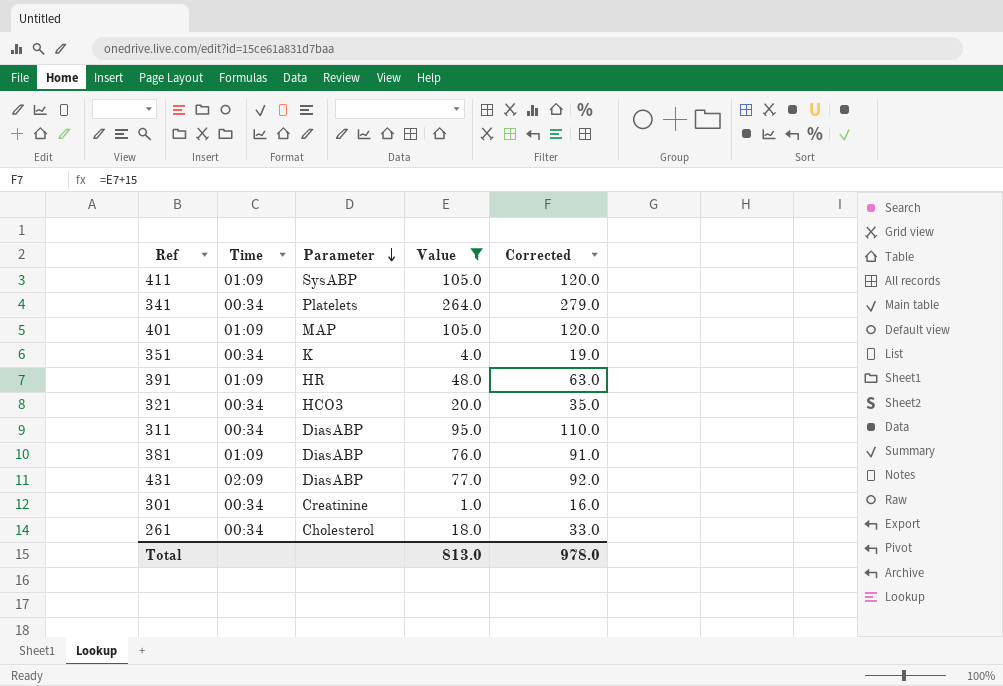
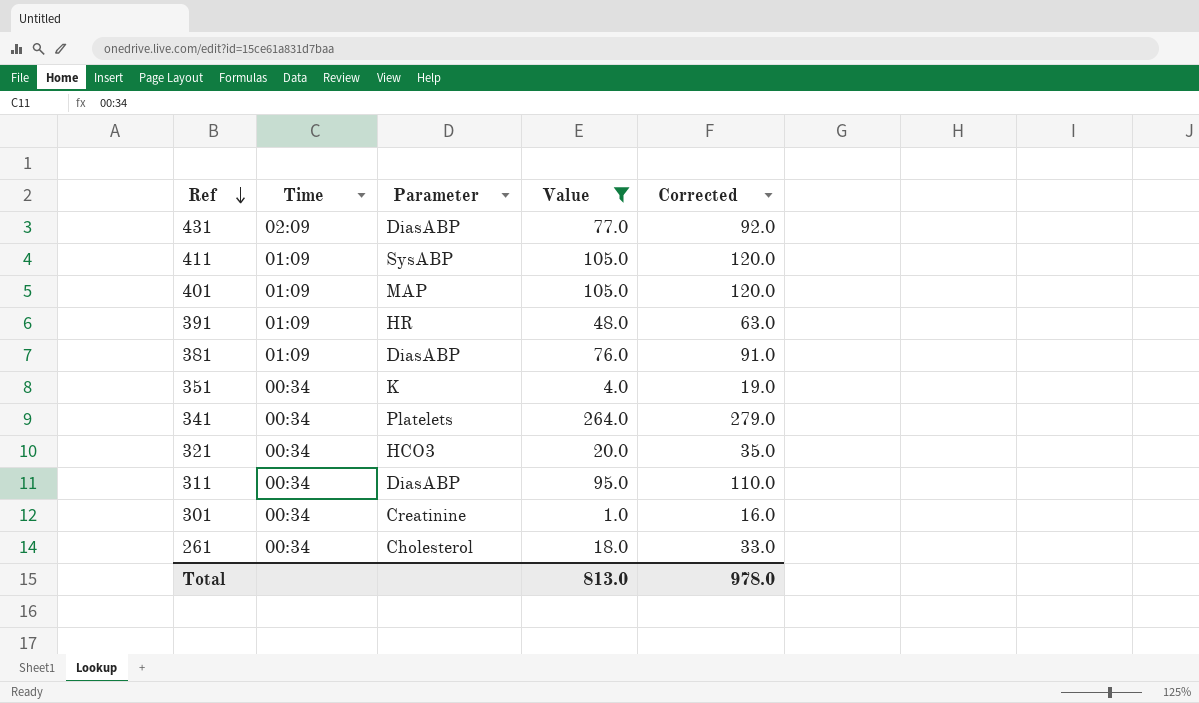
row order: Parameter descending -> Ref descending

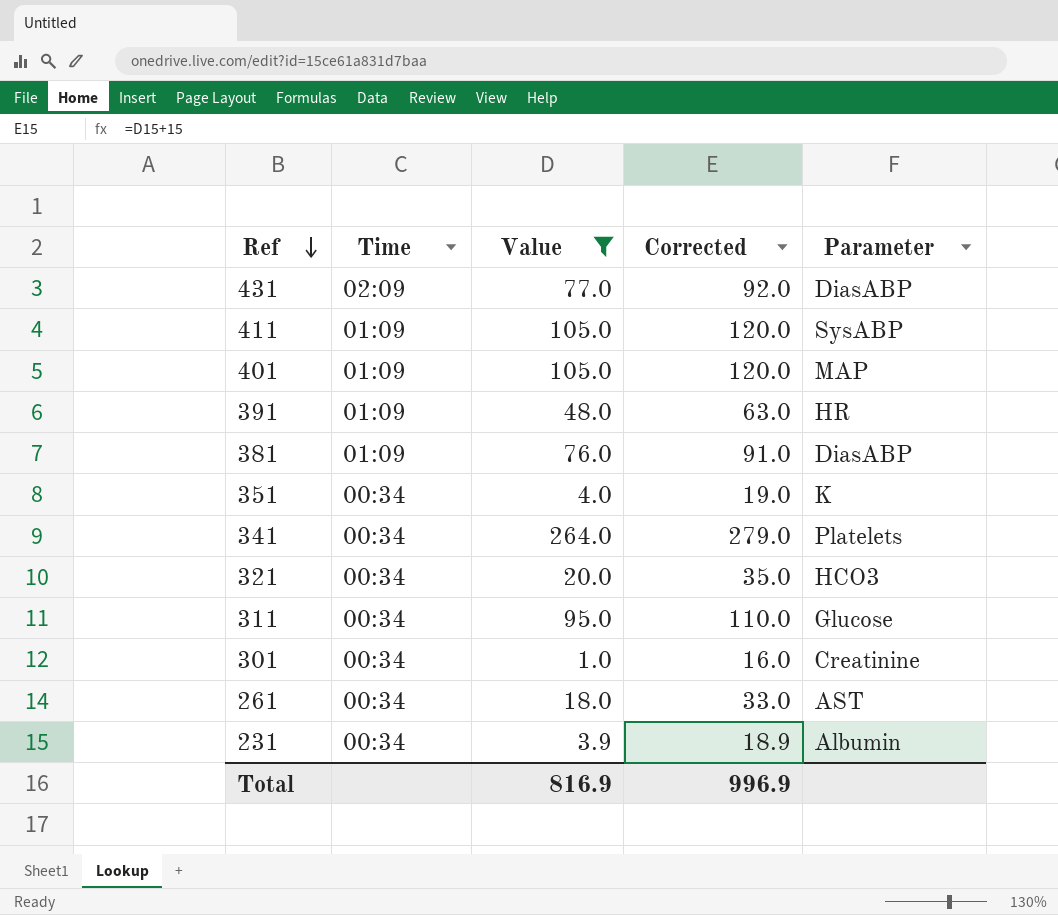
column Parameter | position: 3 -> 5
311 | Parameter: DiasABP -> Glucose
261 | Parameter: Cholesterol -> AST
row 231: none -> 00:34 | 3.9 | 18.9 | Albumin
Total | Value: 813.0 -> 816.9
Total | Corrected: 978.0 -> 996.9

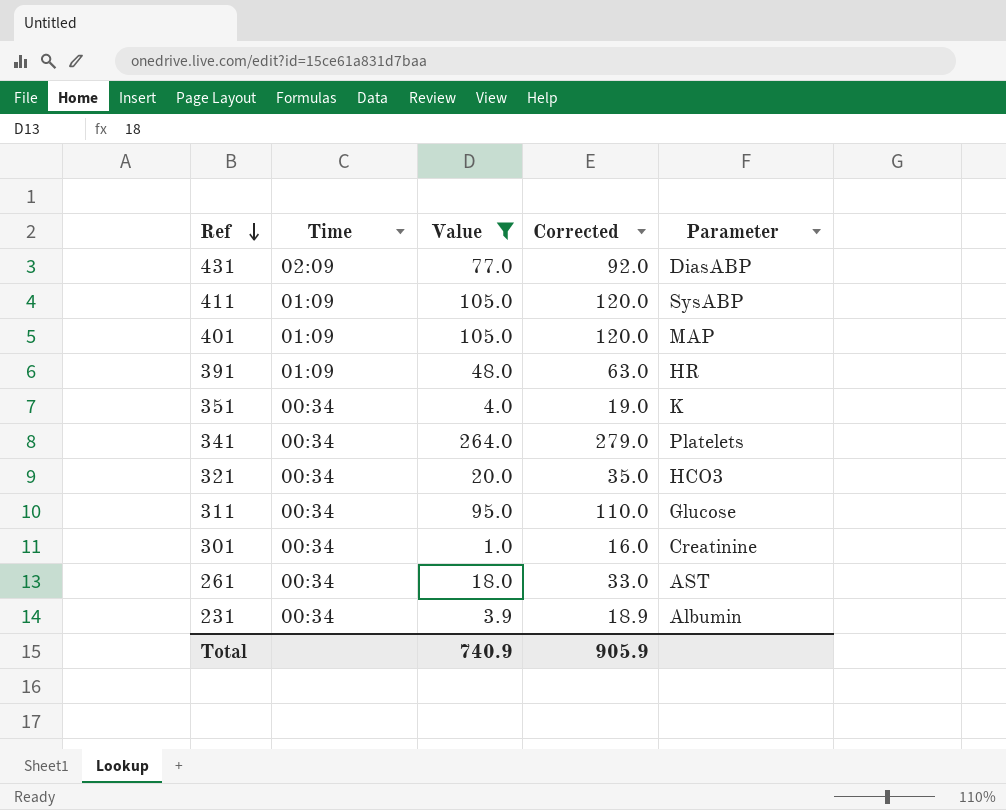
row 381: 01:09 | 76.0 | 91.0 | DiasABP -> none
Total | Value: 816.9 -> 740.9
Total | Corrected: 996.9 -> 905.9

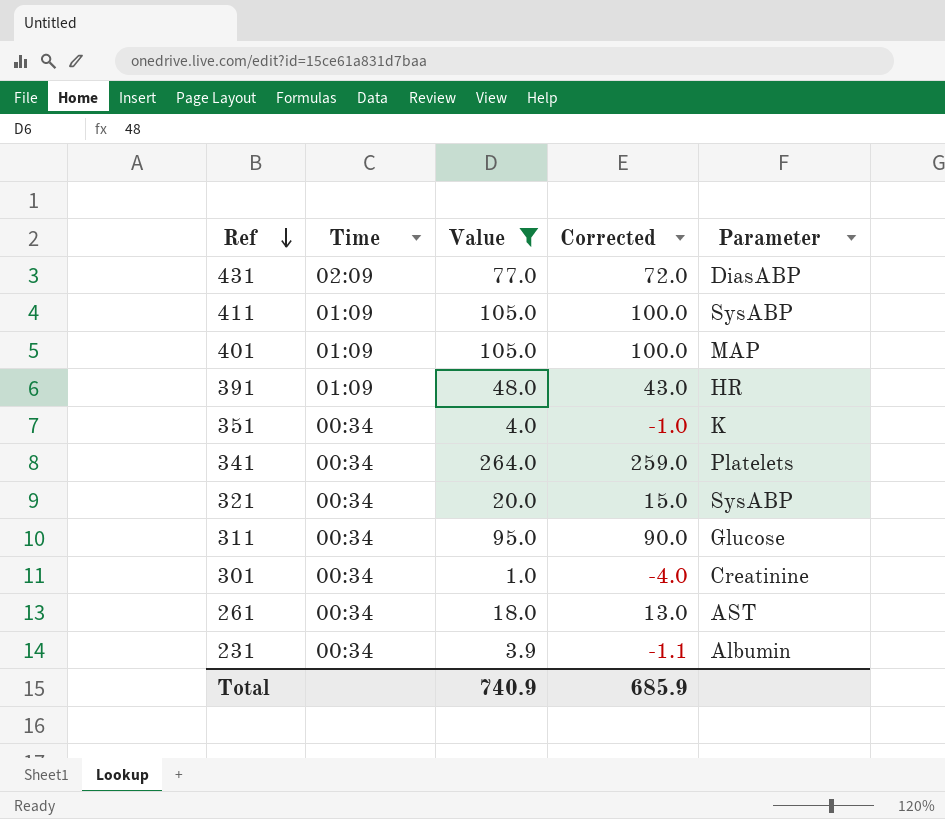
column Corrected | formula: [Value] + 15 -> [Value] - 5
321 | Parameter: HCO3 -> SysABP
Total | Corrected: 905.9 -> 685.9

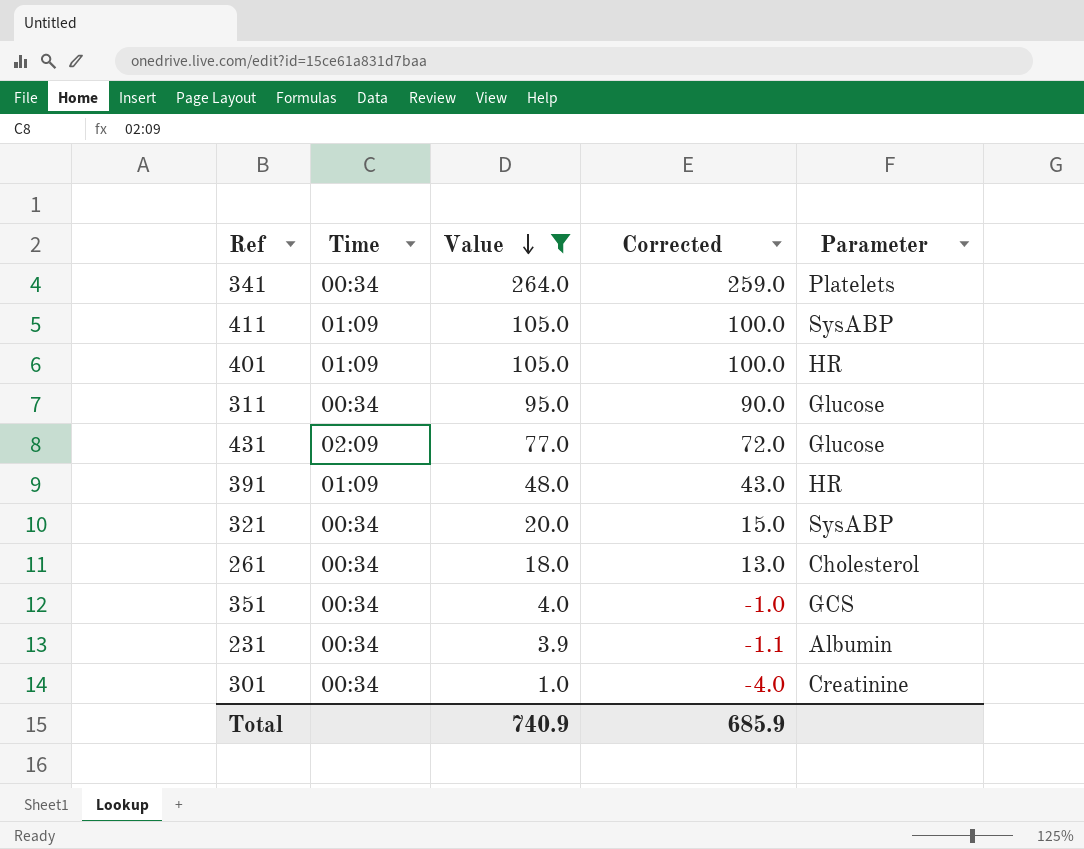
row order: Ref descending -> Value descending
401 | Parameter: MAP -> HR
431 | Parameter: DiasABP -> Glucose
261 | Parameter: AST -> Cholesterol
351 | Parameter: K -> GCS

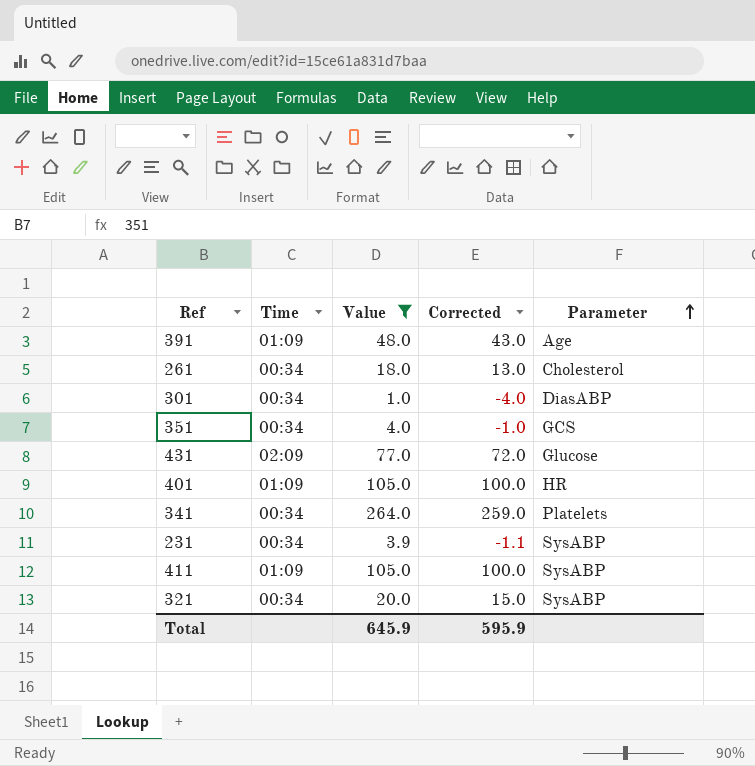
row order: Value descending -> Parameter ascending
row 311: 00:34 | 95.0 | 90.0 | Glucose -> none
391 | Parameter: HR -> Age
301 | Parameter: Creatinine -> DiasABP
231 | Parameter: Albumin -> SysABP
Total | Value: 740.9 -> 645.9
Total | Corrected: 685.9 -> 595.9

